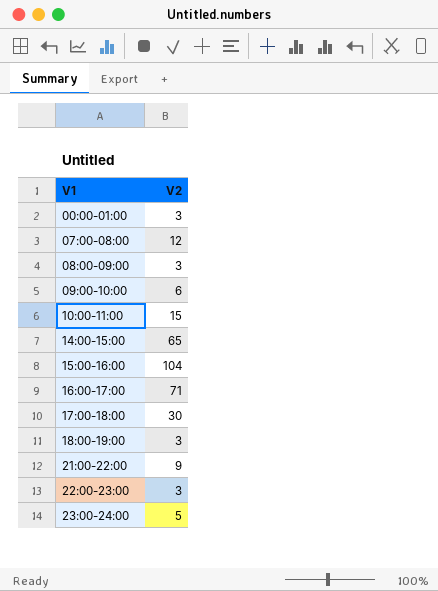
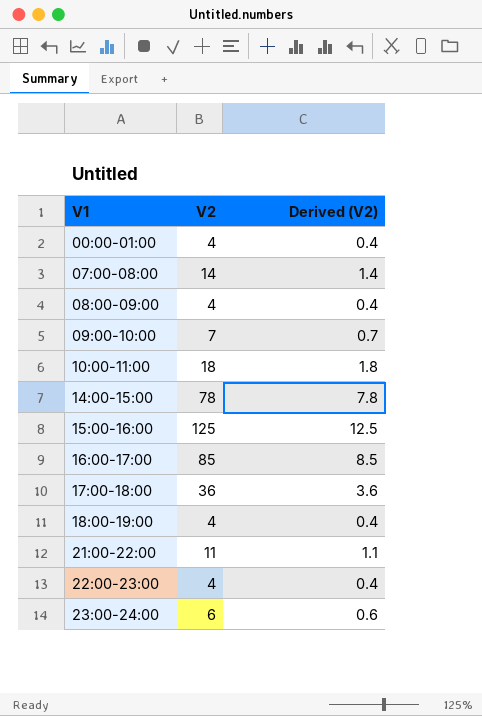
column Derived (V2) | formula: none -> [V2] * 0.1
00:00-01:00 | V2: 3 -> 4
07:00-08:00 | V2: 12 -> 14
08:00-09:00 | V2: 3 -> 4
09:00-10:00 | V2: 6 -> 7
10:00-11:00 | V2: 15 -> 18
14:00-15:00 | V2: 65 -> 78
15:00-16:00 | V2: 104 -> 125
16:00-17:00 | V2: 71 -> 85
17:00-18:00 | V2: 30 -> 36
18:00-19:00 | V2: 3 -> 4
21:00-22:00 | V2: 9 -> 11
22:00-23:00 | V2: 3 -> 4
23:00-24:00 | V2: 5 -> 6

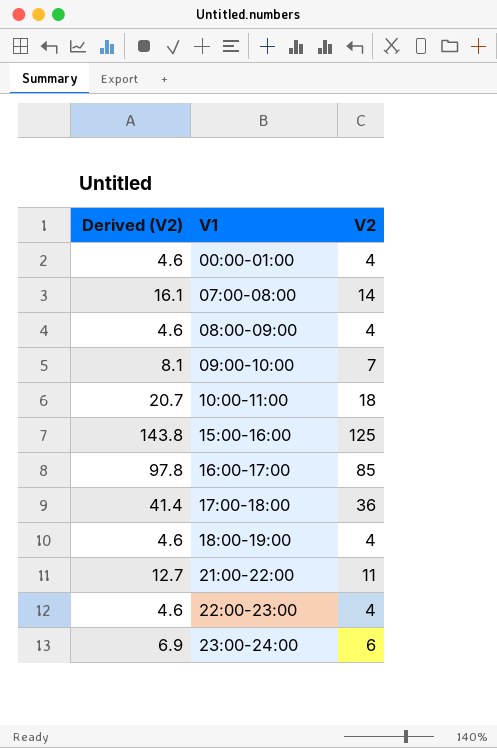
column Derived (V2) | formula: [V2] * 0.1 -> [V2] * 1.15
column Derived (V2) | position: 3 -> 1
row 14:00-15:00: 78 | 7.8 -> none

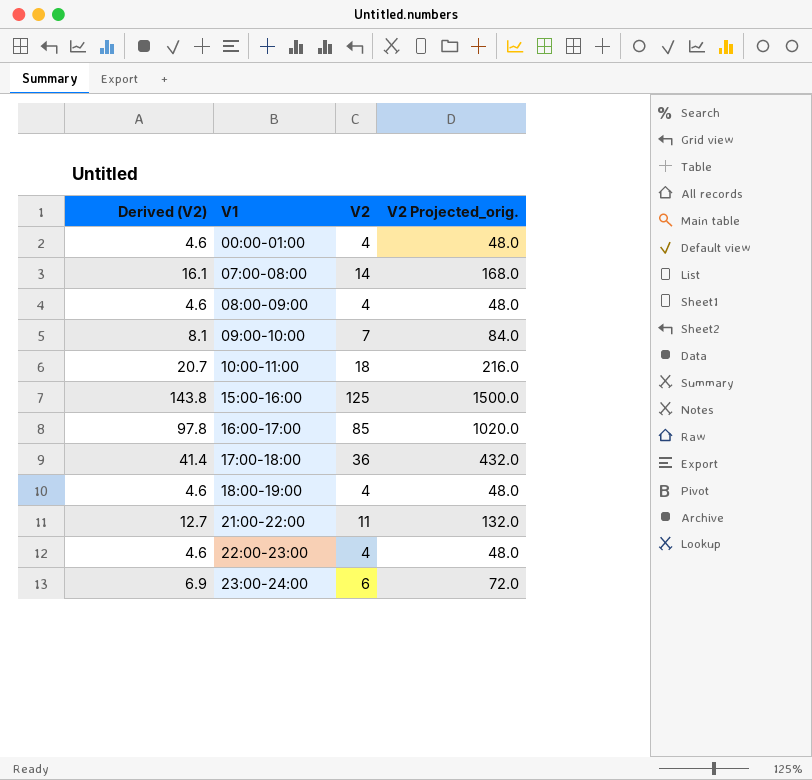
column V2 Projected_orig. | formula: none -> [V2] * 12

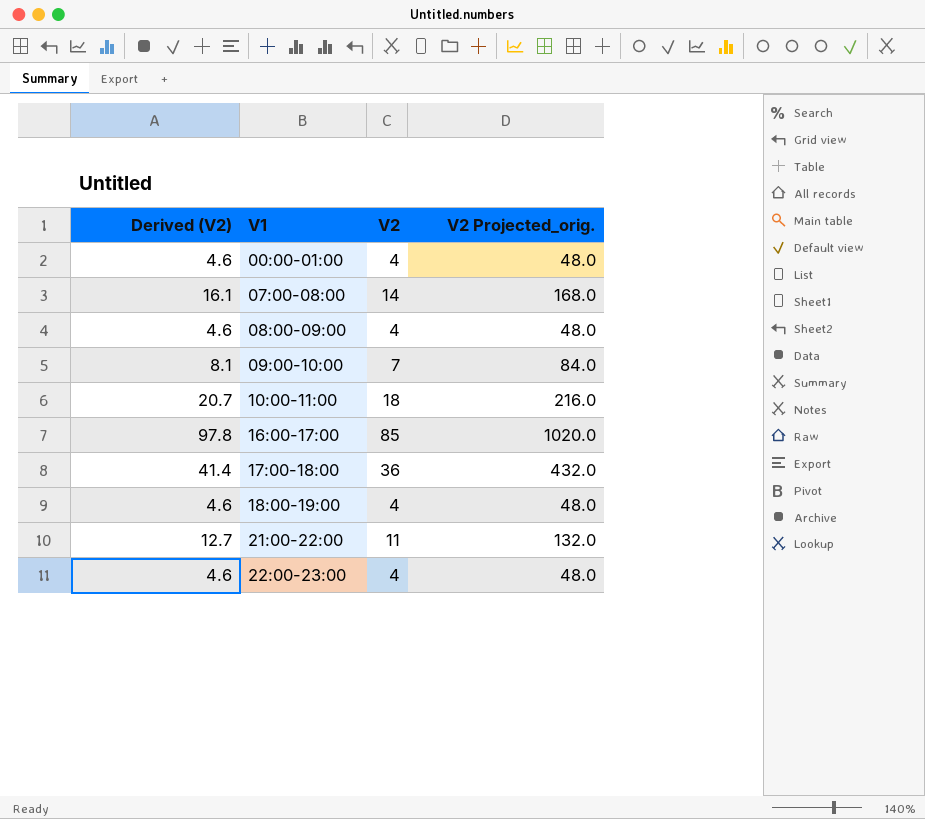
row 15:00-16:00: 143.8 | 125 | 1500.0 -> none
row 23:00-24:00: 6.9 | 6 | 72.0 -> none

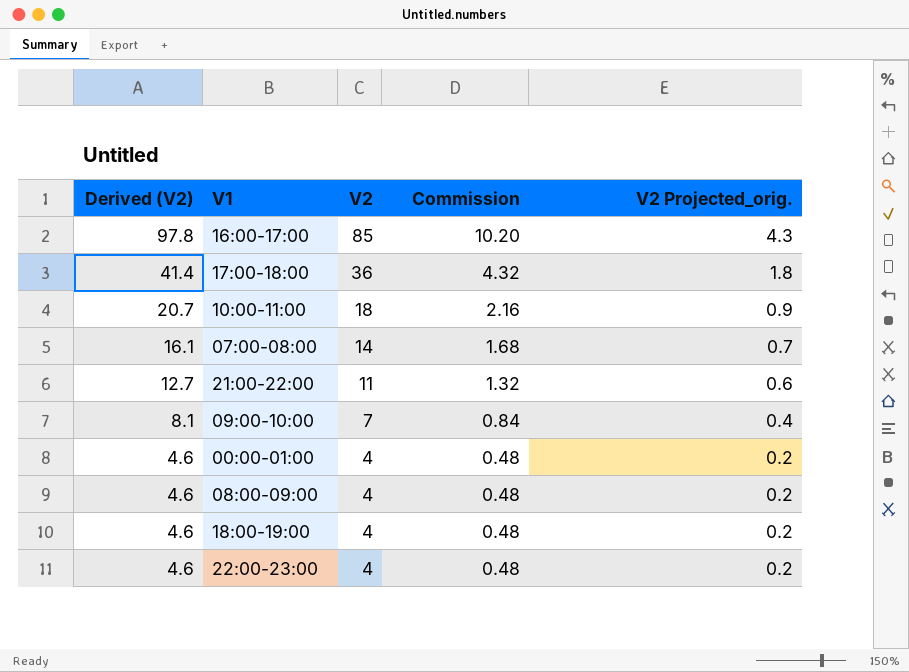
row order: V1 ascending -> Derived (V2) descending
column Commission | formula: none -> [V2] * 0.12
column V2 Projected_orig. | formula: [V2] * 12 -> [V2] * 0.05

